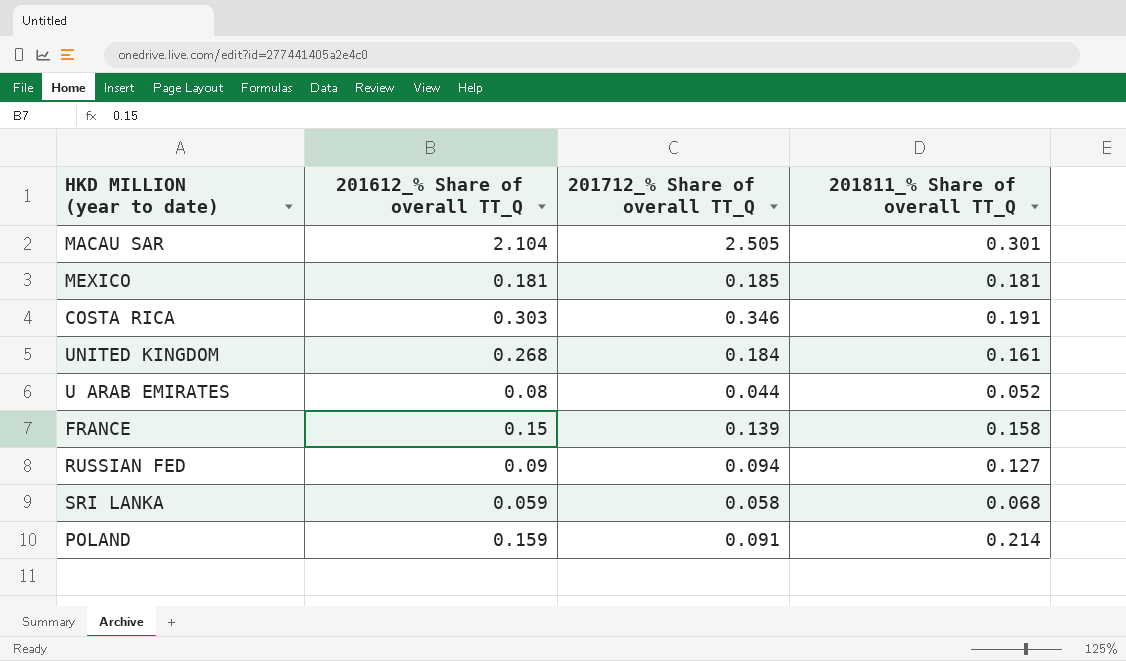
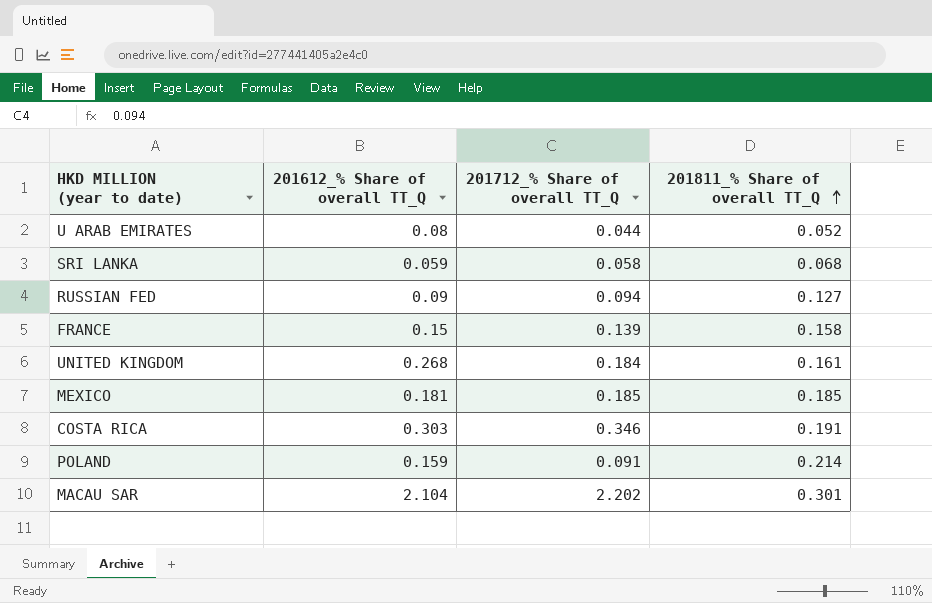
row order: none -> 201811_% Share of overall TT_Q ascending
MEXICO | 201811_% Share of overall TT_Q: 0.181 -> 0.185
MACAU SAR | 201712_% Share of overall TT_Q: 2.505 -> 2.202

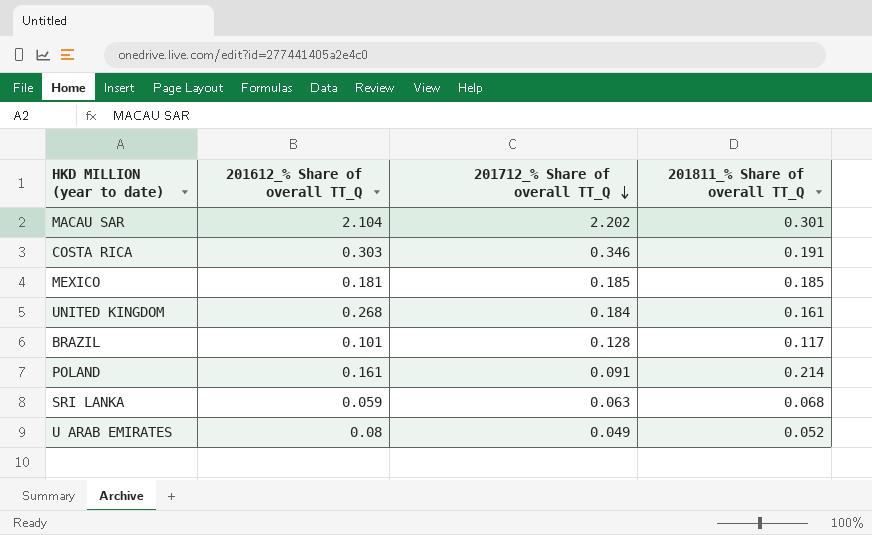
row order: 201811_% Share of overall TT_Q ascending -> 201712_% Share of overall TT_Q descending
row RUSSIAN FED: 0.09 | 0.094 | 0.127 -> none
row FRANCE: 0.15 | 0.139 | 0.158 -> none
row BRAZIL: none -> 0.101 | 0.128 | 0.117
POLAND | 201612_% Share of overall TT_Q: 0.159 -> 0.161
SRI LANKA | 201712_% Share of overall TT_Q: 0.058 -> 0.063
U ARAB EMIRATES | 201712_% Share of overall TT_Q: 0.044 -> 0.049

